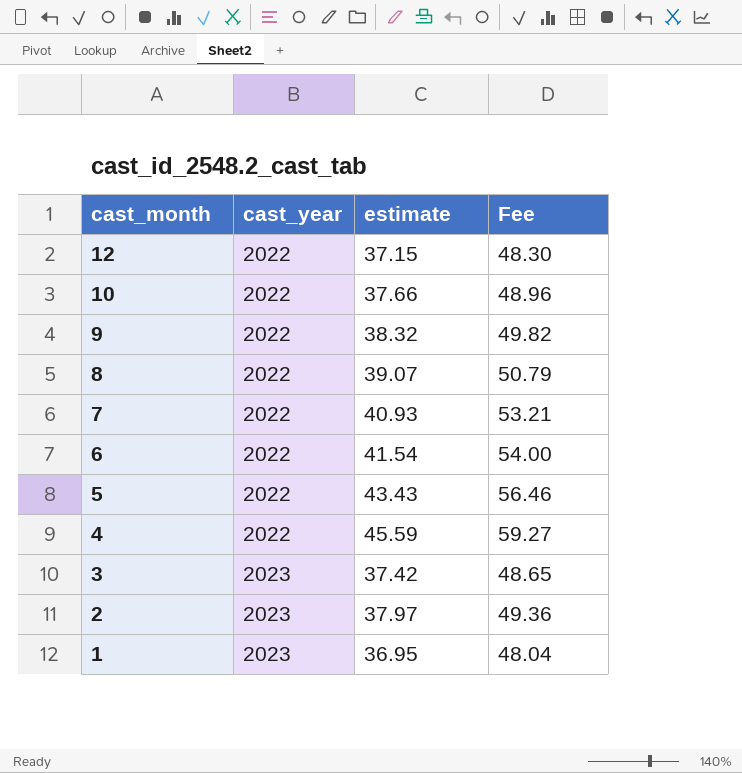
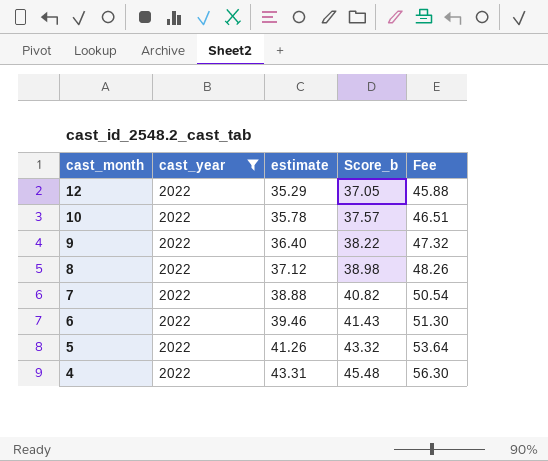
filter: none -> cast_year = 2022
column Score_b | formula: none -> [estimate] * 1.05
12 | estimate: 37.15 -> 35.29
12 | Fee: 48.30 -> 45.88
10 | estimate: 37.66 -> 35.78
10 | Fee: 48.96 -> 46.51
9 | estimate: 38.32 -> 36.40
9 | Fee: 49.82 -> 47.32
8 | estimate: 39.07 -> 37.12
8 | Fee: 50.79 -> 48.26
7 | estimate: 40.93 -> 38.88
7 | Fee: 53.21 -> 50.54
6 | estimate: 41.54 -> 39.46
6 | Fee: 54.00 -> 51.30
5 | estimate: 43.43 -> 41.26
5 | Fee: 56.46 -> 53.64
4 | estimate: 45.59 -> 43.31
4 | Fee: 59.27 -> 56.30

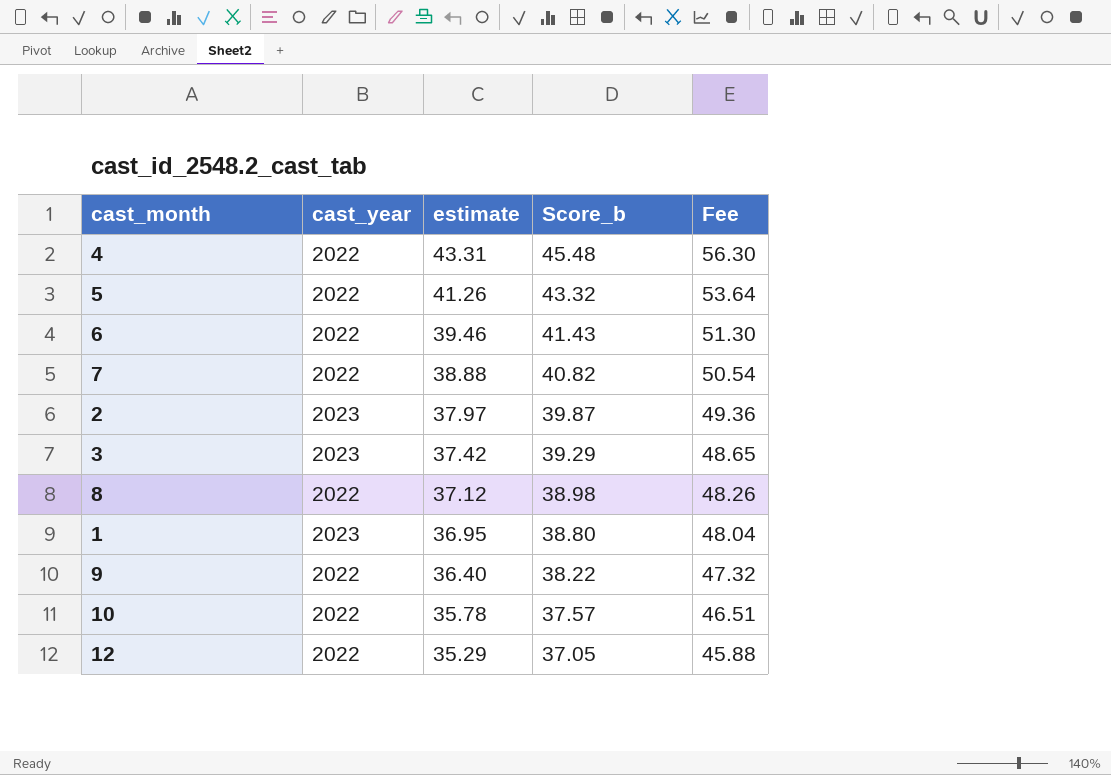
filter: cast_year = 2022 -> none
row order: cast_month descending -> estimate descending

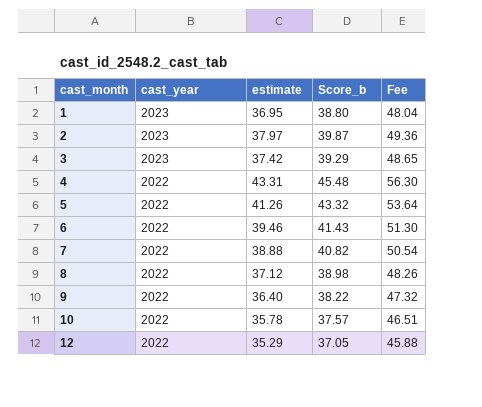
row order: estimate descending -> cast_month ascending

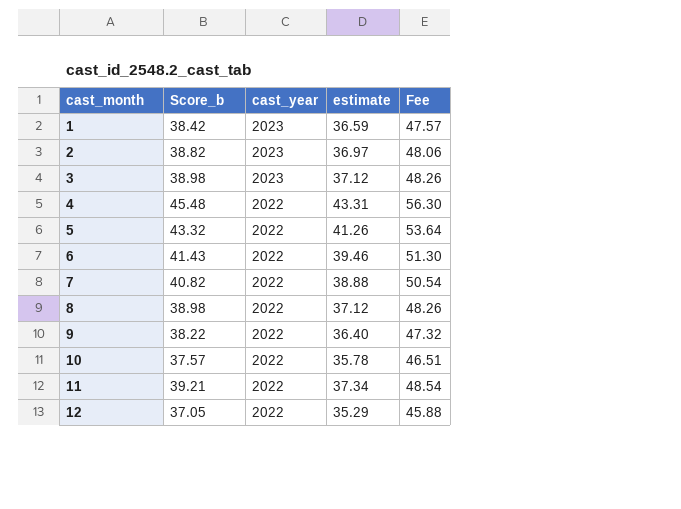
column Score_b | position: 4 -> 2
1 | Score_b: 38.80 -> 38.42
1 | estimate: 36.95 -> 36.59
1 | Fee: 48.04 -> 47.57
2 | Score_b: 39.87 -> 38.82
2 | estimate: 37.97 -> 36.97
2 | Fee: 49.36 -> 48.06
3 | Score_b: 39.29 -> 38.98
3 | estimate: 37.42 -> 37.12
3 | Fee: 48.65 -> 48.26
row 11: none -> 39.21 | 2022 | 37.34 | 48.54

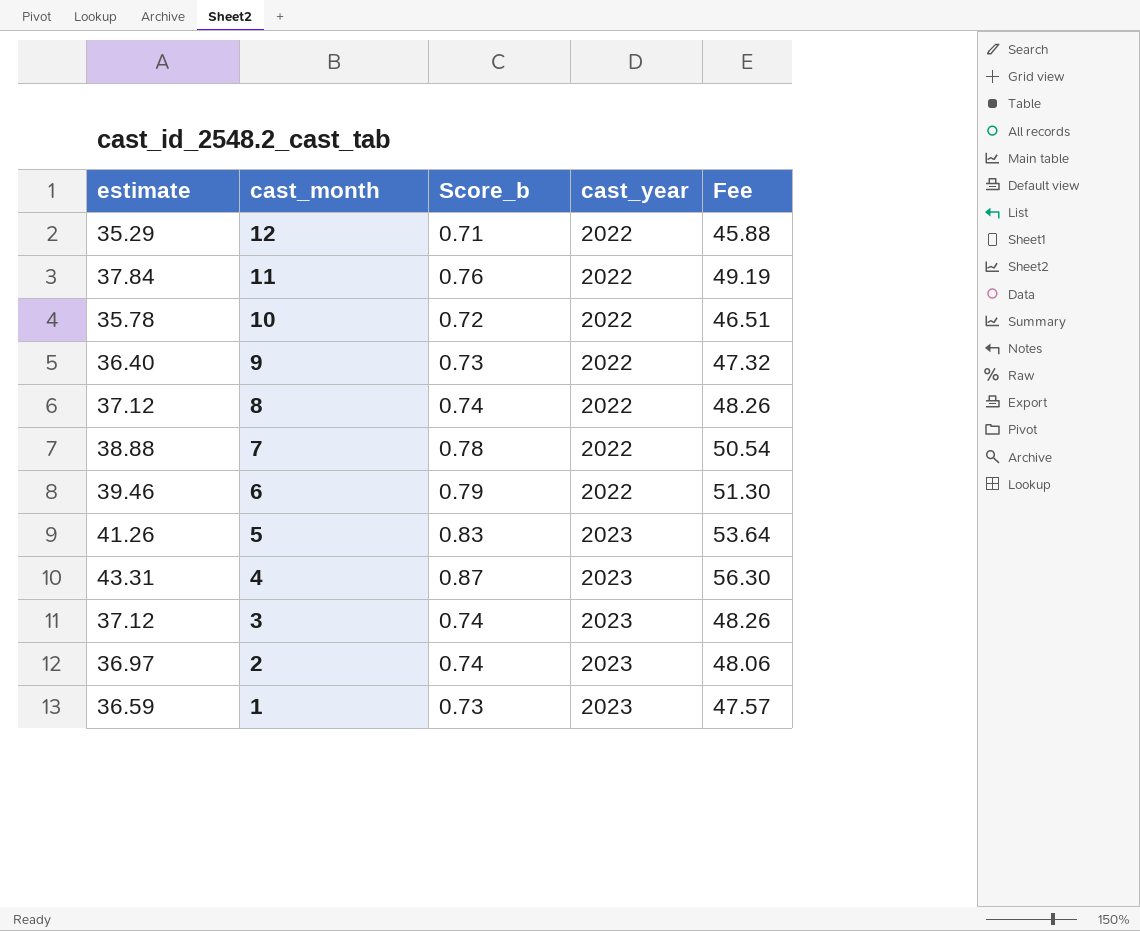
row order: cast_month ascending -> cast_month descending
column estimate | position: 4 -> 1
column Score_b | formula: [estimate] * 1.05 -> [estimate] * 0.02
11 | estimate: 37.34 -> 37.84
11 | Fee: 48.54 -> 49.19
5 | cast_year: 2022 -> 2023
4 | cast_year: 2022 -> 2023

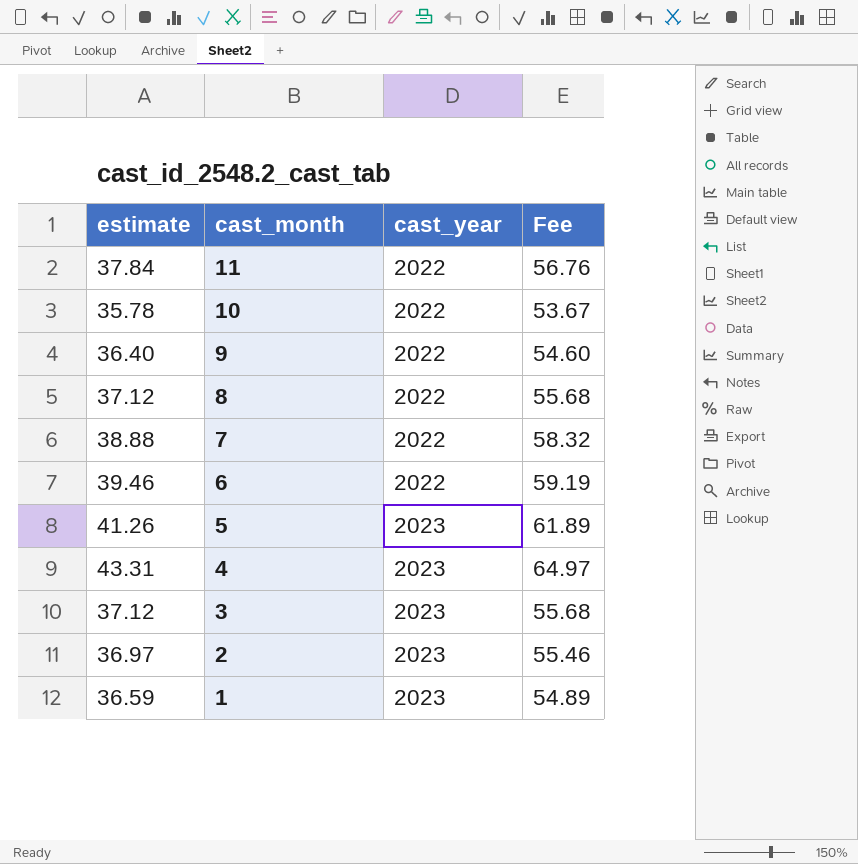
column Score_b | formula: [estimate] * 0.02 -> none
column Fee | formula: [estimate] * 1.3 -> [estimate] * 1.5
row 12: 35.29 | 0.71 | 2022 | 45.88 -> none

